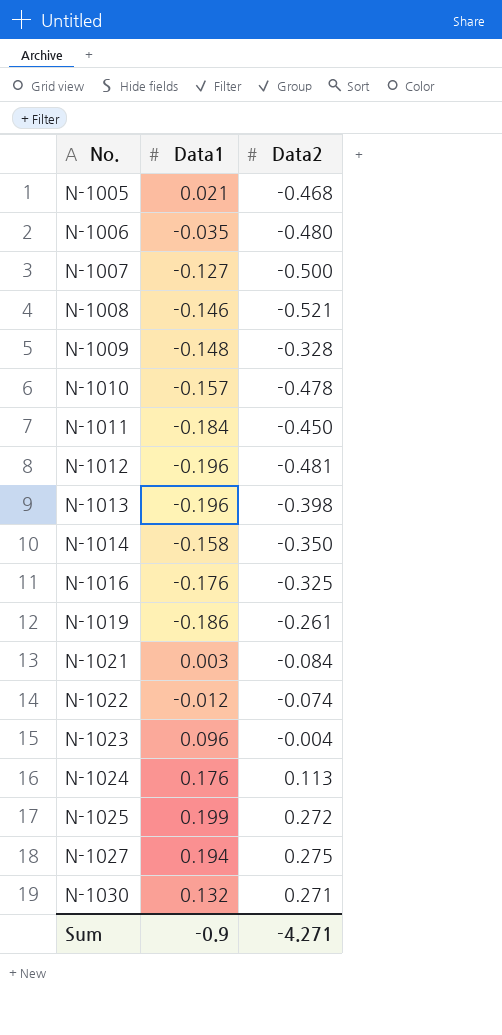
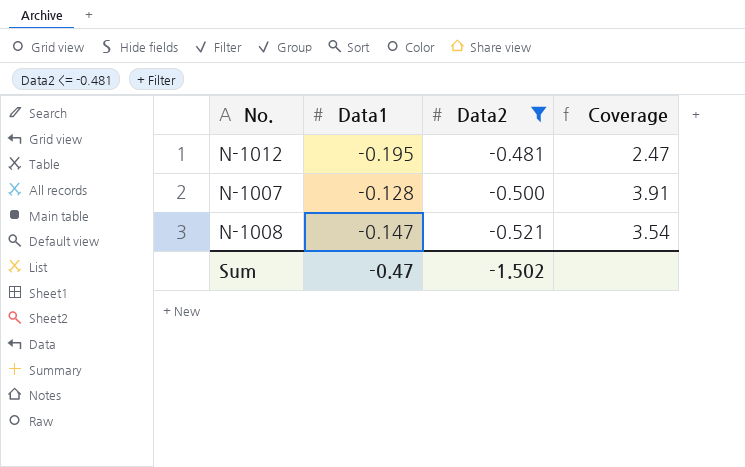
filter: none -> Data2 <= -0.481
row order: No. ascending -> Data2 descending
column Coverage | formula: none -> [Data2] / [Data1]
N-1012 | Data1: -0.196 -> -0.195
N-1007 | Data1: -0.127 -> -0.128
N-1008 | Data1: -0.146 -> -0.147
Sum | Data1: -0.9 -> -0.47
Sum | Data2: -4.271 -> -1.502

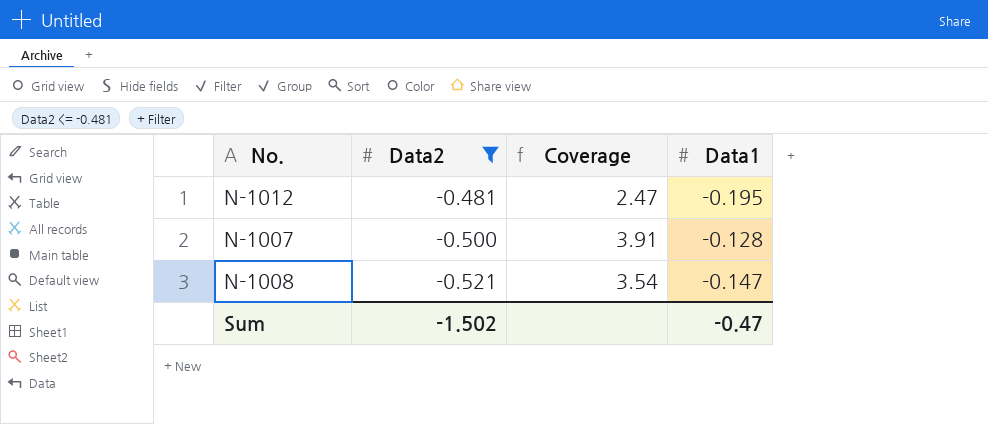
column Data1 | position: 2 -> 4

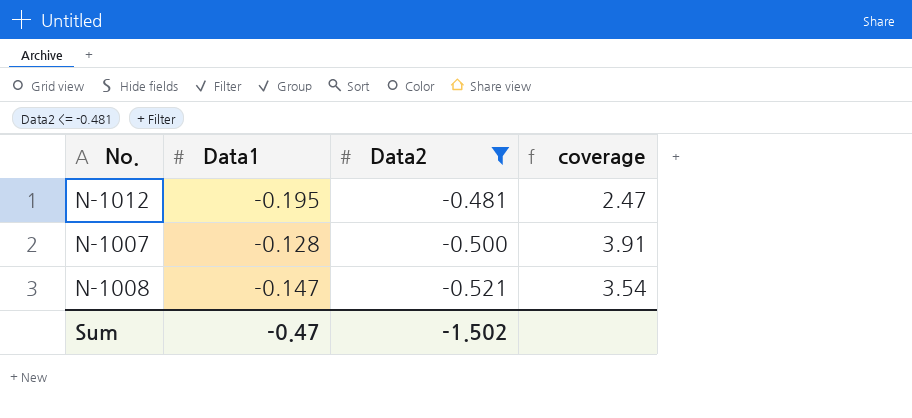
column Data1 | position: 4 -> 2
column name: Coverage -> coverage

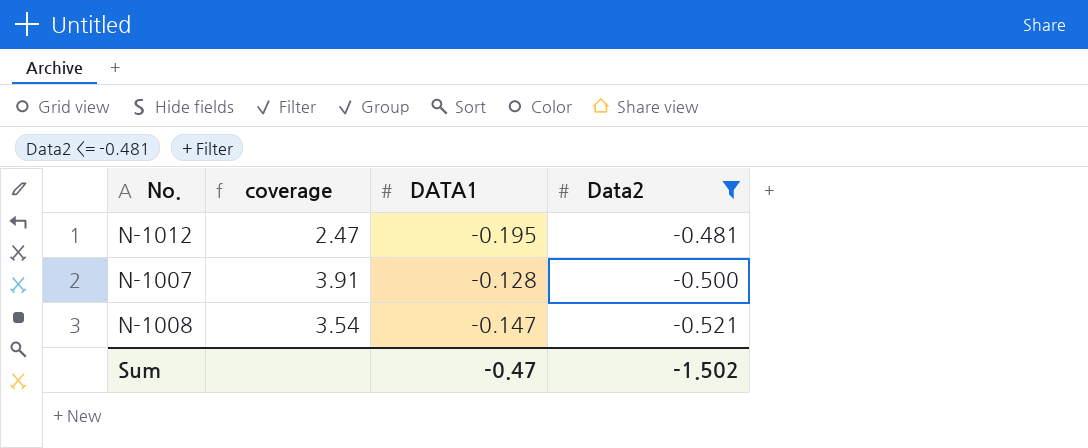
column coverage | position: 4 -> 2
column name: Data1 -> DATA1

